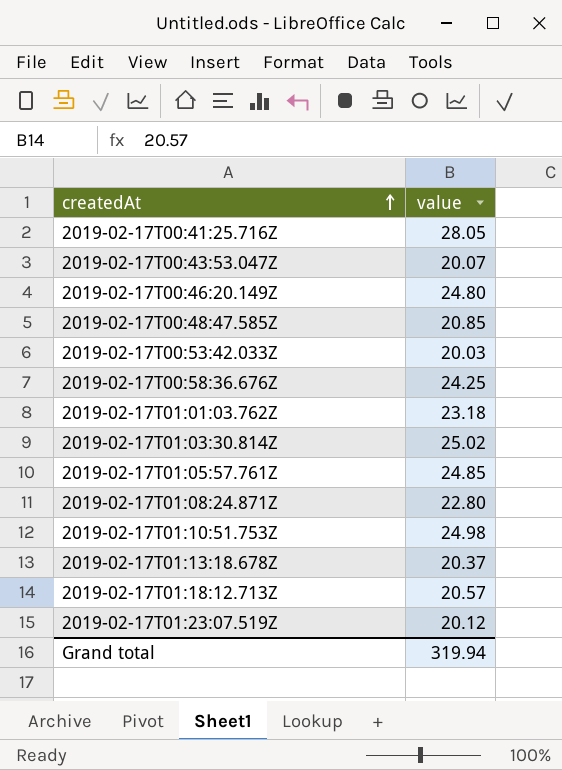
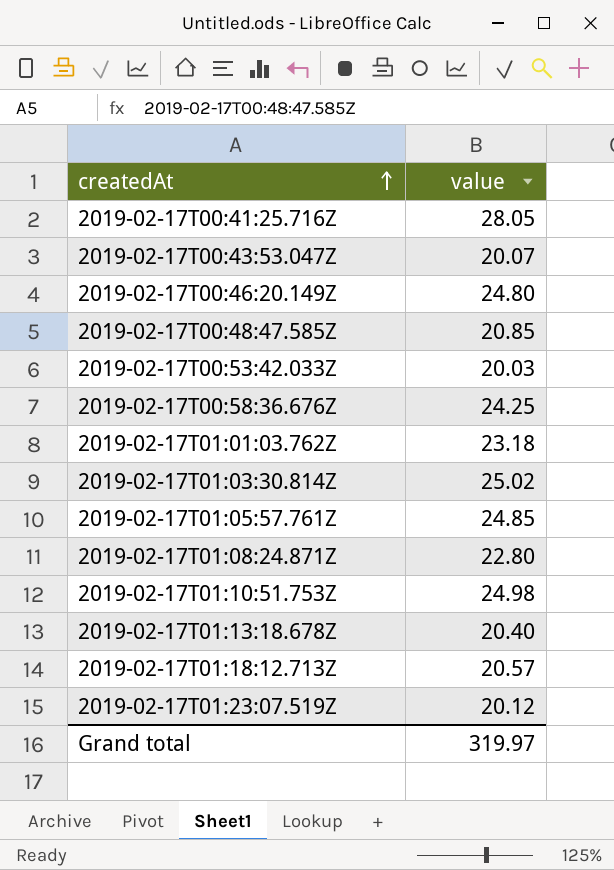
2019-02-17T01:13:18.678Z | value: 20.37 -> 20.40
Grand total | value: 319.94 -> 319.97

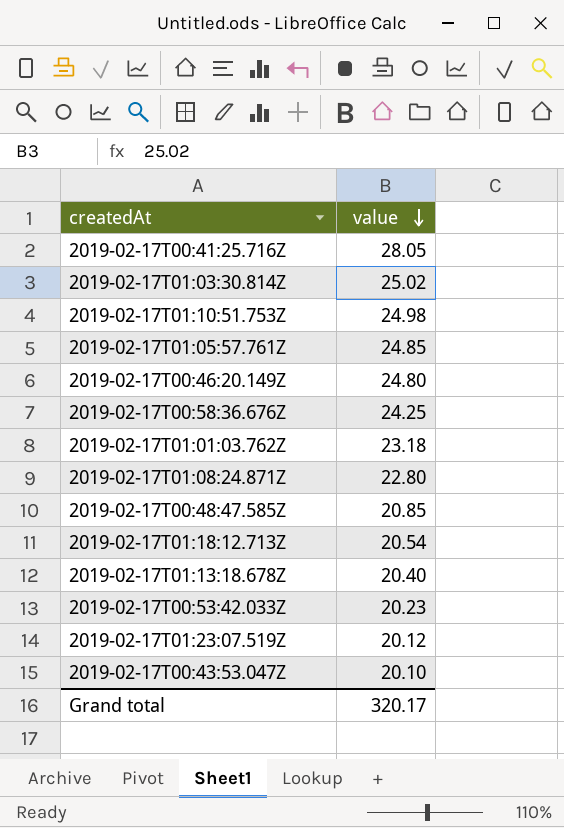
row order: createdAt ascending -> value descending
2019-02-17T01:18:12.713Z | value: 20.57 -> 20.54
2019-02-17T00:53:42.033Z | value: 20.03 -> 20.23
2019-02-17T00:43:53.047Z | value: 20.07 -> 20.10
Grand total | value: 319.97 -> 320.17

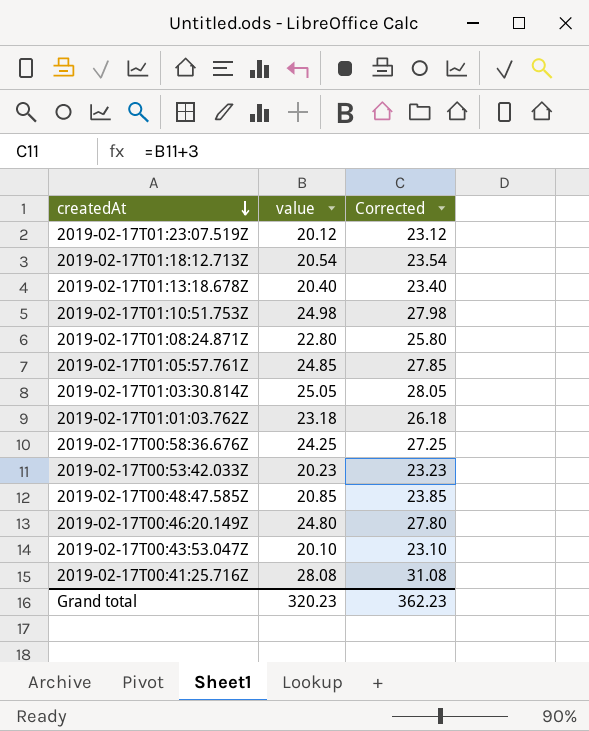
row order: value descending -> createdAt descending
column Corrected | formula: none -> [value] + 3
2019-02-17T01:03:30.814Z | value: 25.02 -> 25.05
2019-02-17T00:41:25.716Z | value: 28.05 -> 28.08
Grand total | value: 320.17 -> 320.23

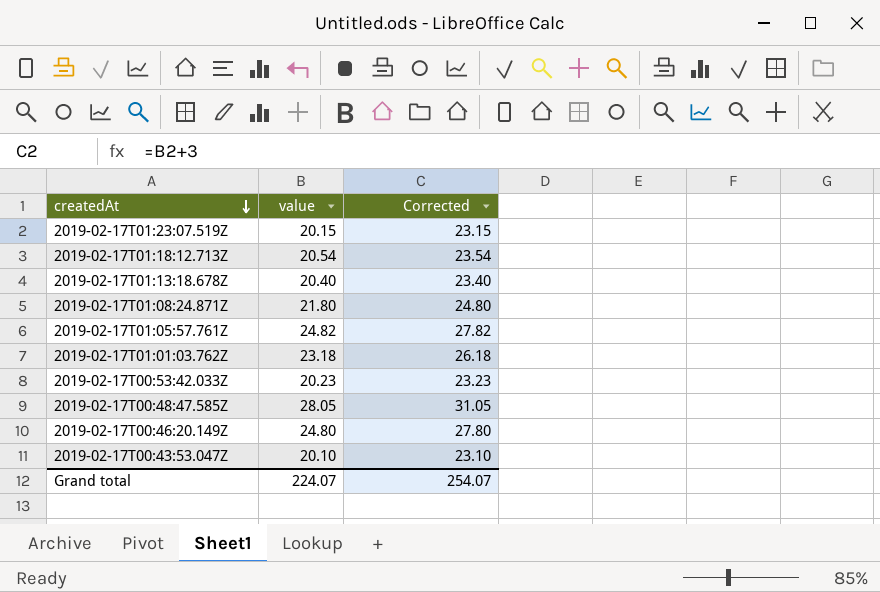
row 2019-02-17T01:10:51.753Z: 24.98 | 27.98 -> none
row 2019-02-17T01:03:30.814Z: 25.05 | 28.05 -> none
row 2019-02-17T00:58:36.676Z: 24.25 | 27.25 -> none
row 2019-02-17T00:41:25.716Z: 28.08 | 31.08 -> none
2019-02-17T01:23:07.519Z | value: 20.12 -> 20.15
2019-02-17T01:23:07.519Z | Corrected: 23.12 -> 23.15
2019-02-17T01:08:24.871Z | value: 22.80 -> 21.80
2019-02-17T01:08:24.871Z | Corrected: 25.80 -> 24.80
2019-02-17T01:05:57.761Z | value: 24.85 -> 24.82
2019-02-17T01:05:57.761Z | Corrected: 27.85 -> 27.82
2019-02-17T00:48:47.585Z | value: 20.85 -> 28.05
2019-02-17T00:48:47.585Z | Corrected: 23.85 -> 31.05
Grand total | value: 320.23 -> 224.07
Grand total | Corrected: 362.23 -> 254.07

